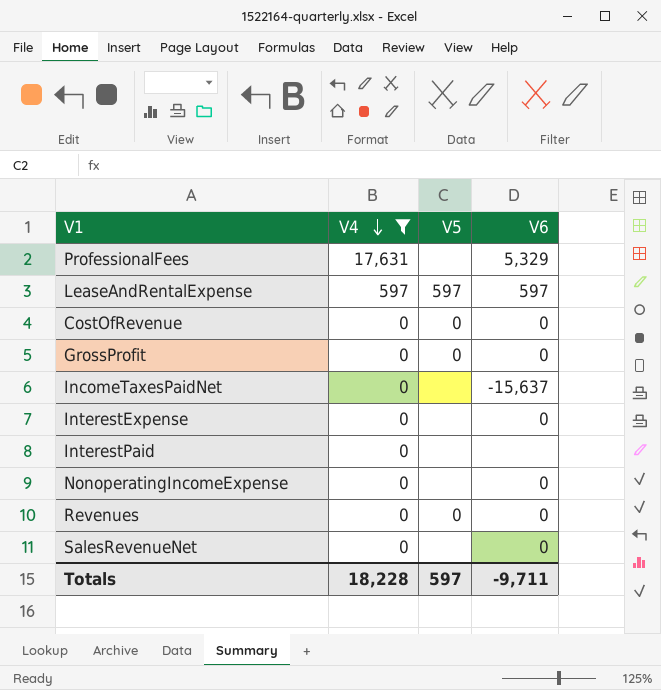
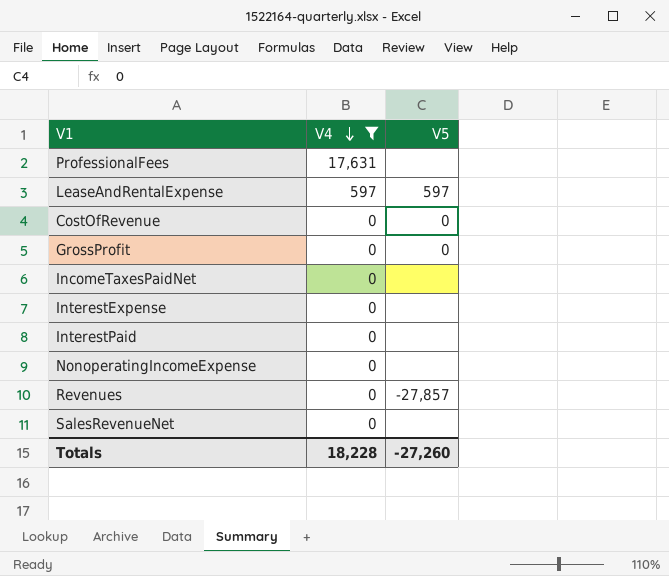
column V6 | position: 4 -> none
Revenues | V5: 0 -> -27,857
Totals | V5: 597 -> -27,260

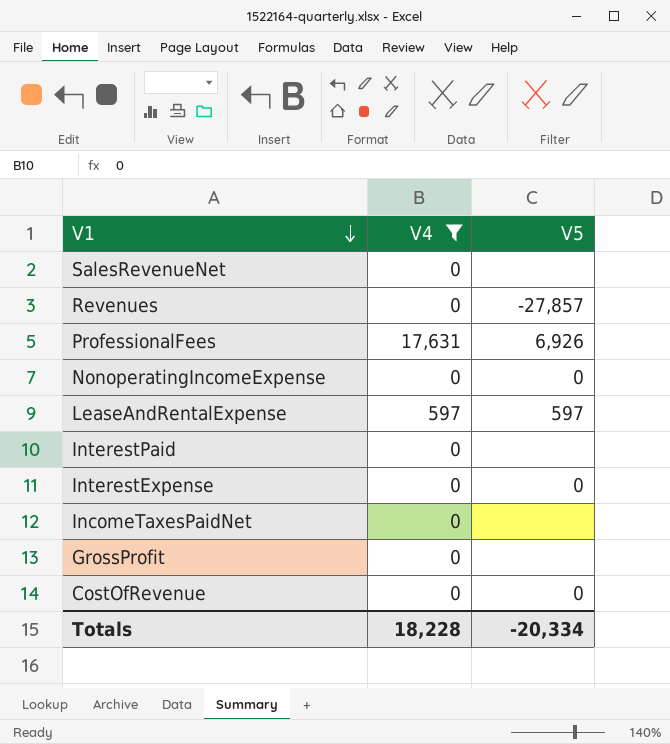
row order: V4 descending -> V1 descending
ProfessionalFees | V5: none -> 6,926
NonoperatingIncomeExpense | V5: none -> 0
InterestExpense | V5: none -> 0
GrossProfit | V5: 0 -> none
Totals | V5: -27,260 -> -20,334

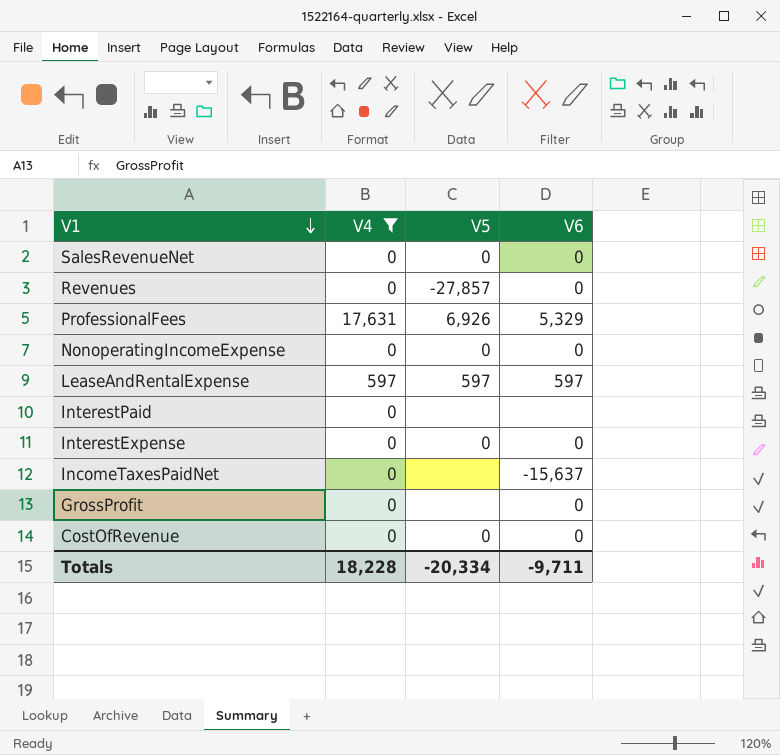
column V6 | position: none -> 4
SalesRevenueNet | V5: none -> 0

